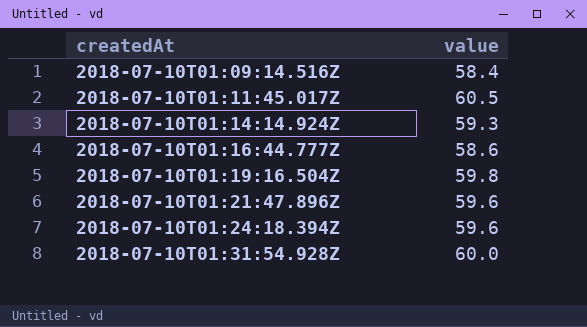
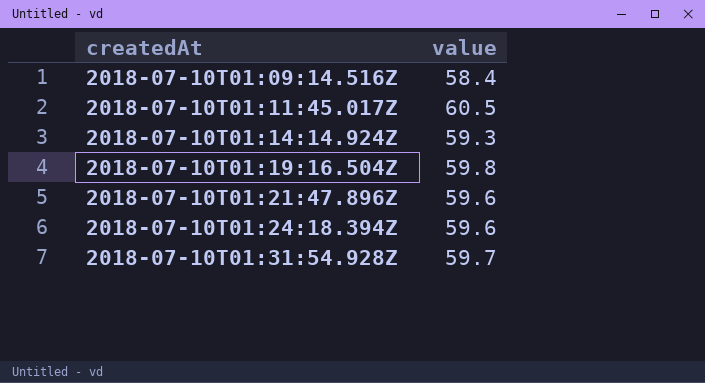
row 2018-07-10T01:16:44.777Z: 58.6 -> none
2018-07-10T01:31:54.928Z | value: 60.0 -> 59.7

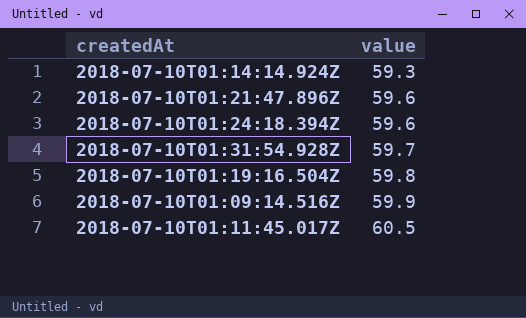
row order: createdAt ascending -> value ascending
2018-07-10T01:09:14.516Z | value: 58.4 -> 59.9

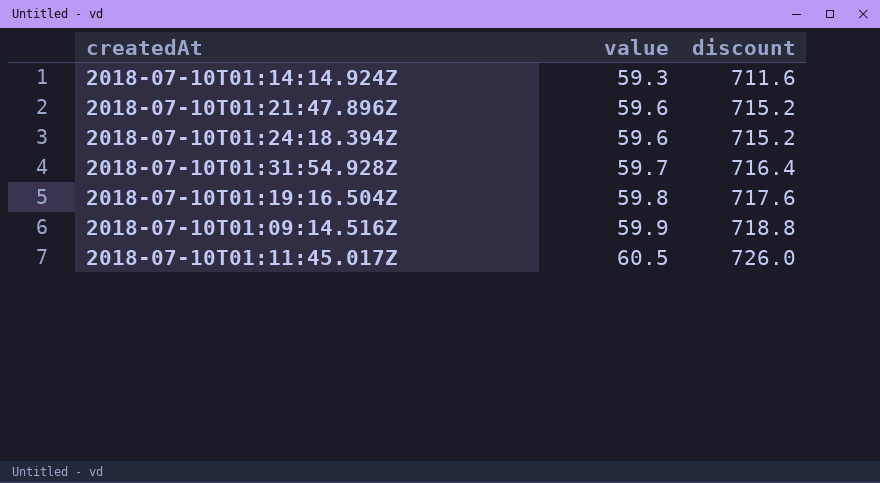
column discount | formula: none -> [value] * 12

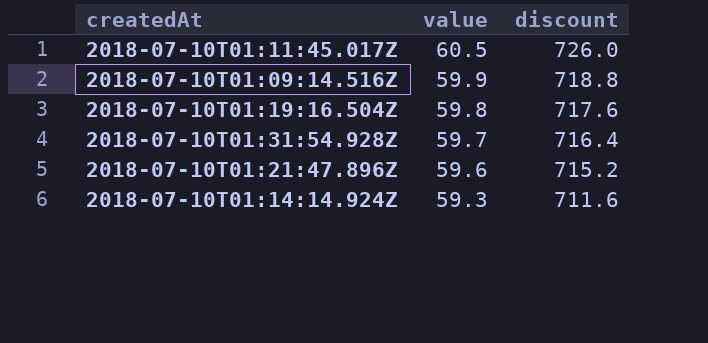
row order: value ascending -> value descending
row 2018-07-10T01:24:18.394Z: 59.6 | 715.2 -> none

